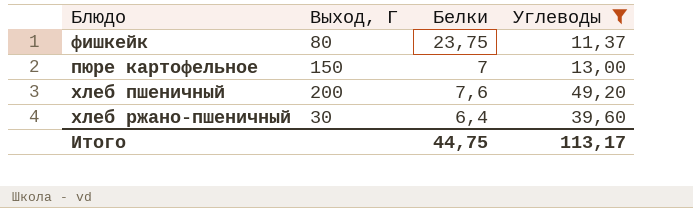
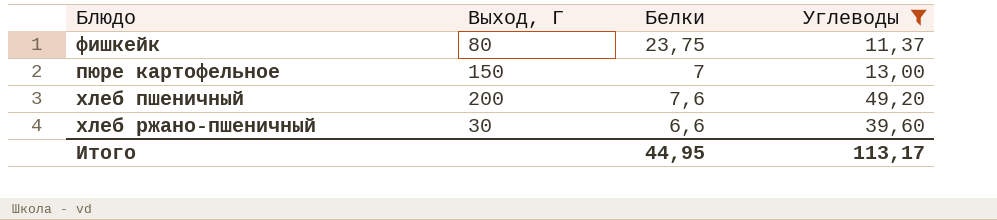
хлеб ржано-пшеничный | Белки: 6,4 -> 6,6
Итого | Белки: 44,75 -> 44,95

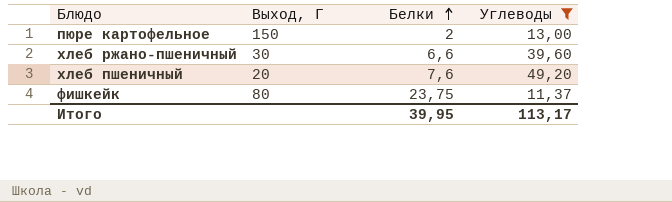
row order: none -> Белки ascending
пюре картофельное | Белки: 7 -> 2
хлеб пшеничный | Выход, Г: 200 -> 20
Итого | Белки: 44,95 -> 39,95

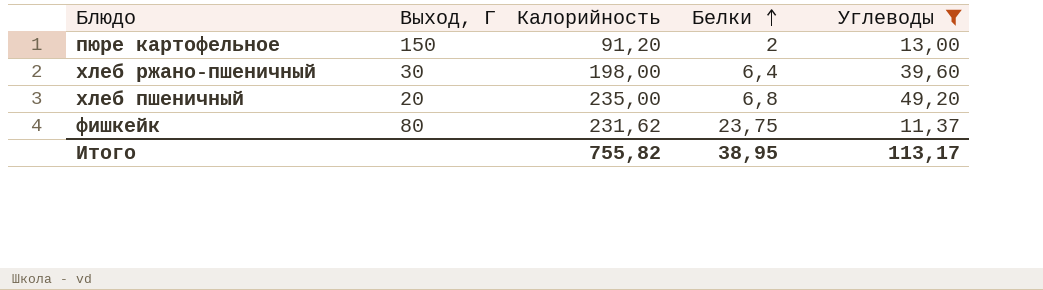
column Калорийность | position: none -> 3
хлеб ржано-пшеничный | Белки: 6,6 -> 6,4
хлеб пшеничный | Белки: 7,6 -> 6,8
Итого | Белки: 39,95 -> 38,95

